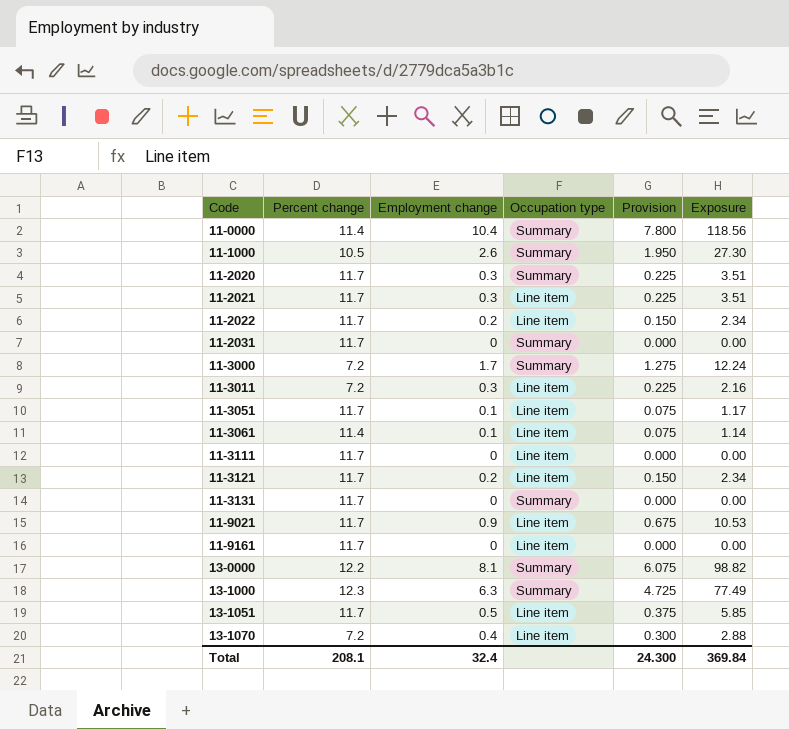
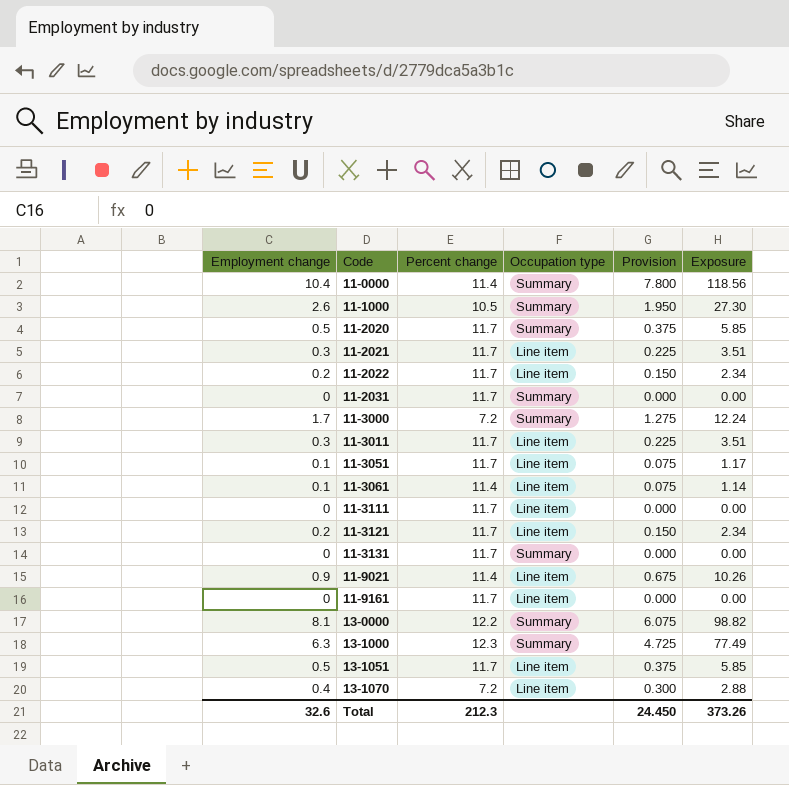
column Employment change | position: 3 -> 1
11-2020 | Employment change: 0.3 -> 0.5
11-2020 | Provision: 0.225 -> 0.375
11-2020 | Exposure: 3.51 -> 5.85
11-3011 | Percent change: 7.2 -> 11.7
11-3011 | Exposure: 2.16 -> 3.51
11-9021 | Percent change: 11.7 -> 11.4
11-9021 | Exposure: 10.53 -> 10.26
Total | Employment change: 32.4 -> 32.6
Total | Percent change: 208.1 -> 212.3
Total | Provision: 24.300 -> 24.450
Total | Exposure: 369.84 -> 373.26

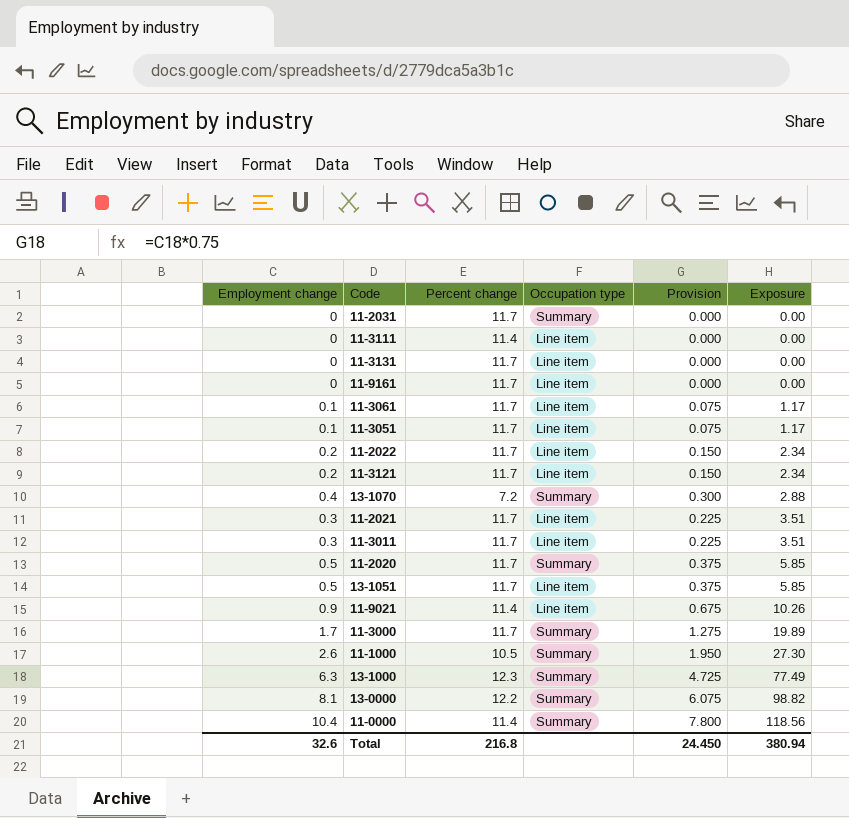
row order: Code ascending -> Exposure ascending
11-3111 | Percent change: 11.7 -> 11.4
11-3131 | Occupation type: Summary -> Line item
11-3061 | Percent change: 11.4 -> 11.7
11-3061 | Exposure: 1.14 -> 1.17
13-1070 | Occupation type: Line item -> Summary
11-3000 | Percent change: 7.2 -> 11.7
11-3000 | Exposure: 12.24 -> 19.89
Total | Percent change: 212.3 -> 216.8
Total | Exposure: 373.26 -> 380.94

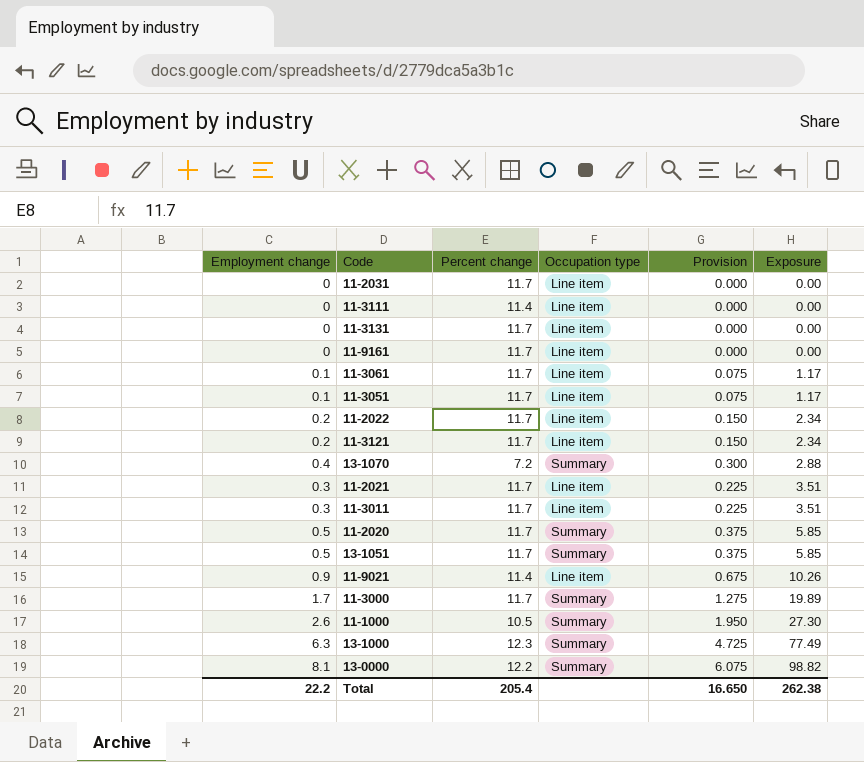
row 11-0000: 10.4 | 11.4 | Summary | 7.800 | 118.56 -> none
11-2031 | Occupation type: Summary -> Line item
13-1051 | Occupation type: Line item -> Summary
Total | Employment change: 32.6 -> 22.2
Total | Percent change: 216.8 -> 205.4
Total | Provision: 24.450 -> 16.650
Total | Exposure: 380.94 -> 262.38

